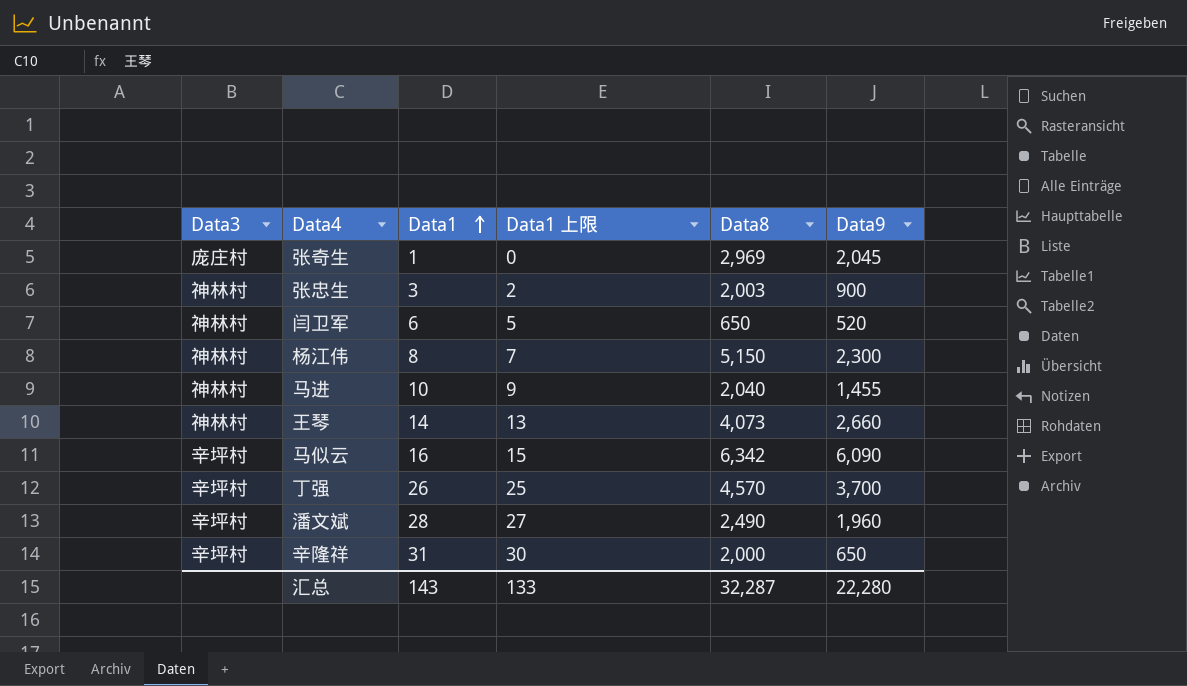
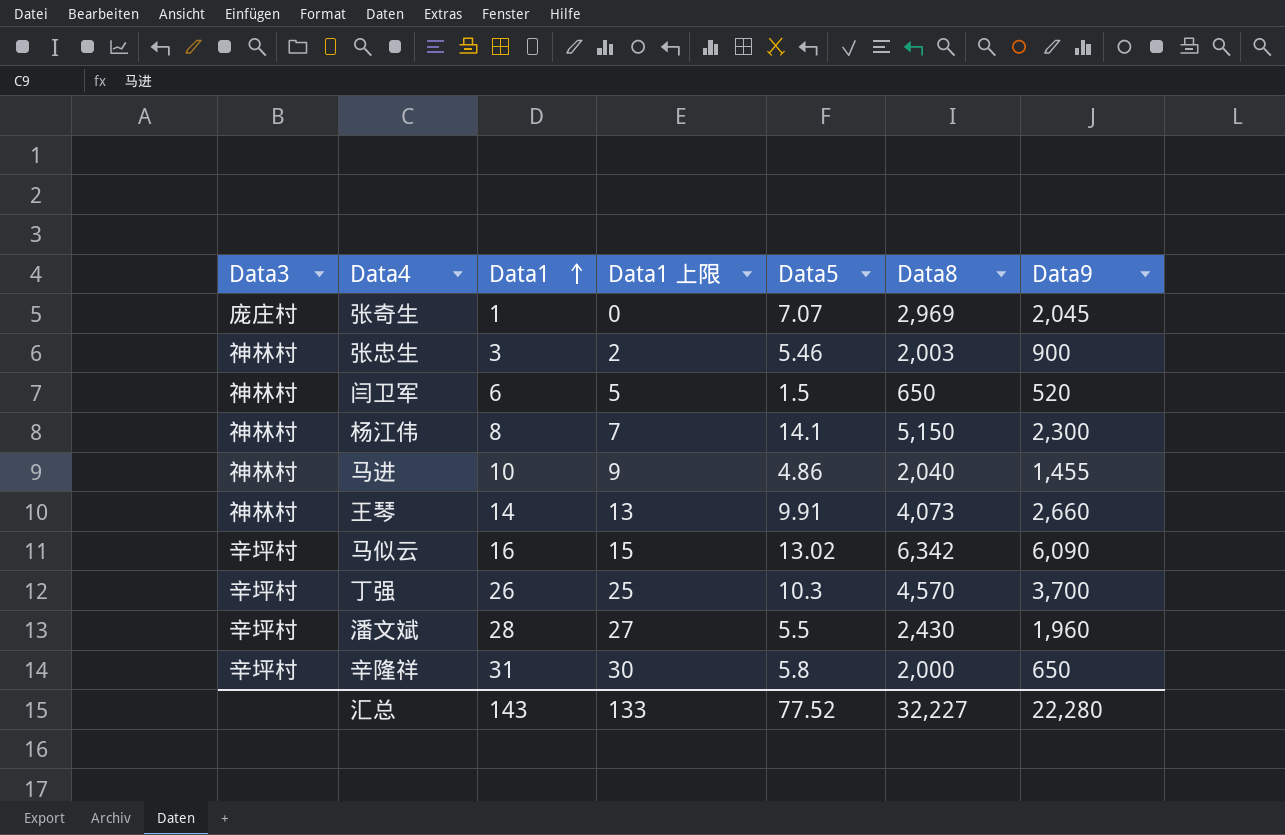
column Data5 | position: none -> 5
潘文斌 | Data8: 2,490 -> 2,430
汇总 | Data8: 32,287 -> 32,227

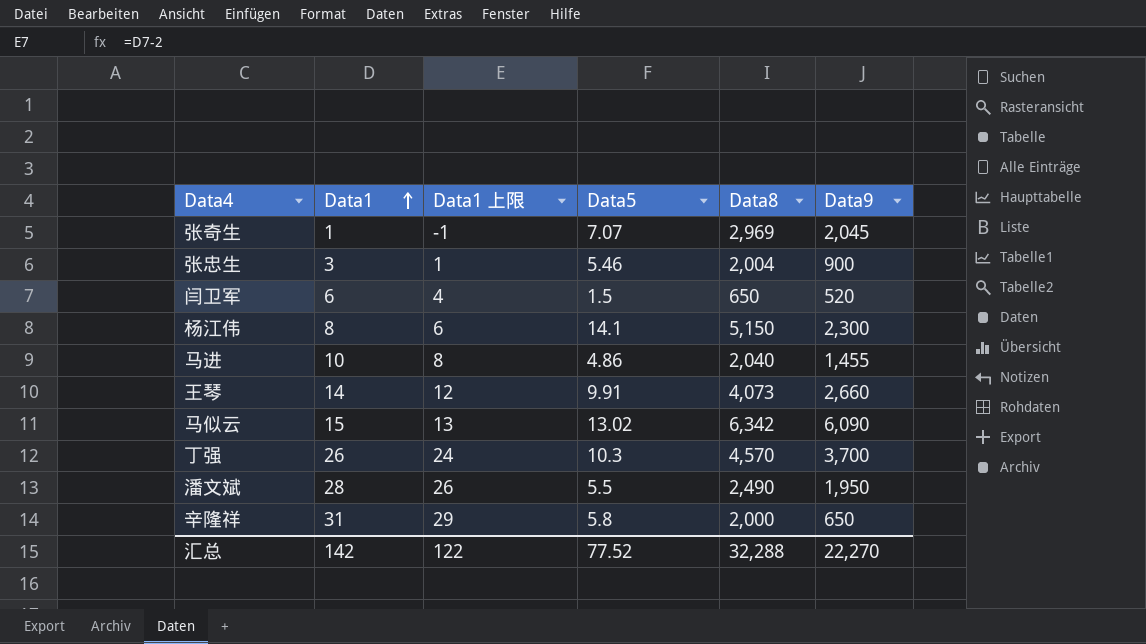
column Data3 | position: 1 -> none
column Data1 上限 | formula: [Data1] - 1 -> [Data1] - 2
张忠生 | Data8: 2,003 -> 2,004
马似云 | Data1: 16 -> 15
潘文斌 | Data8: 2,430 -> 2,490
潘文斌 | Data9: 1,960 -> 1,950
汇总 | Data1: 143 -> 142
汇总 | Data1 上限: 133 -> 122
汇总 | Data8: 32,227 -> 32,288
汇总 | Data9: 22,280 -> 22,270

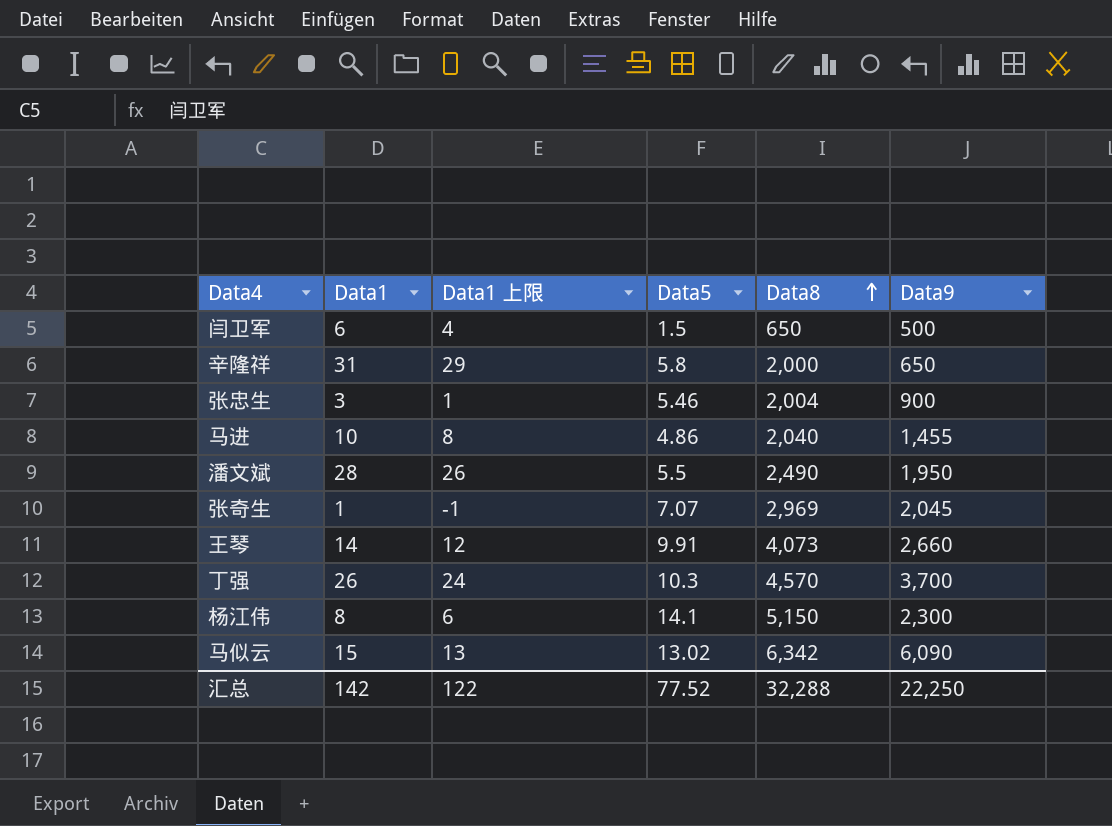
row order: Data1 ascending -> Data8 ascending
闫卫军 | Data9: 520 -> 500
汇总 | Data9: 22,270 -> 22,250

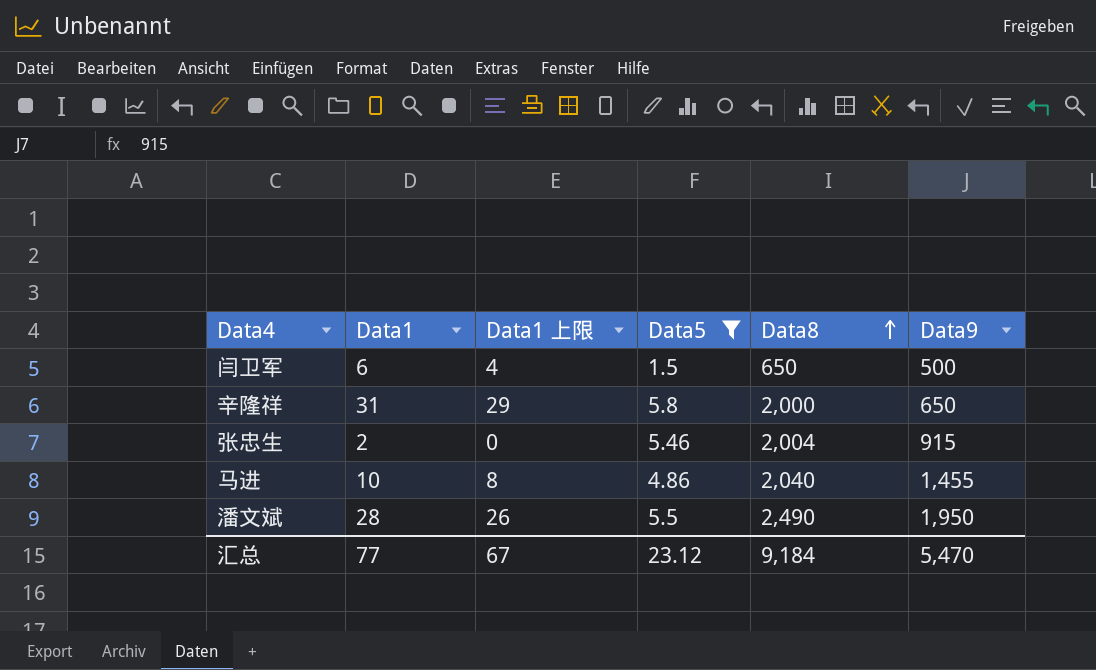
filter: none -> Data5 <= 5.8
张忠生 | Data1: 3 -> 2
张忠生 | Data1 上限: 1 -> 0
张忠生 | Data9: 900 -> 915
汇总 | Data1: 142 -> 77
汇总 | Data1 上限: 122 -> 67
汇总 | Data5: 77.52 -> 23.12
汇总 | Data8: 32,288 -> 9,184
汇总 | Data9: 22,250 -> 5,470

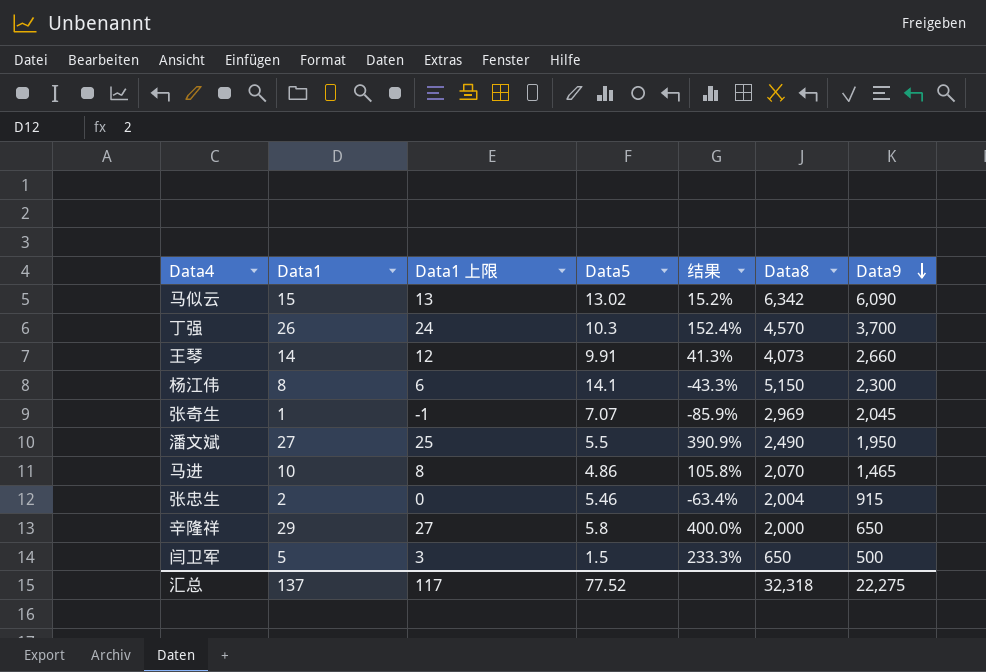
filter: Data5 <= 5.8 -> none
row order: Data8 ascending -> Data9 descending
column 结果 | formula: none -> ([Data1] - [Data5]) / [Data5]
潘文斌 | Data1: 28 -> 27
潘文斌 | Data1 上限: 26 -> 25
马进 | Data8: 2,040 -> 2,070
马进 | Data9: 1,455 -> 1,465
辛隆祥 | Data1: 31 -> 29
辛隆祥 | Data1 上限: 29 -> 27
闫卫军 | Data1: 6 -> 5
闫卫军 | Data1 上限: 4 -> 3
汇总 | Data1: 77 -> 137
汇总 | Data1 上限: 67 -> 117
汇总 | Data5: 23.12 -> 77.52
汇总 | Data8: 9,184 -> 32,318
汇总 | Data9: 5,470 -> 22,275

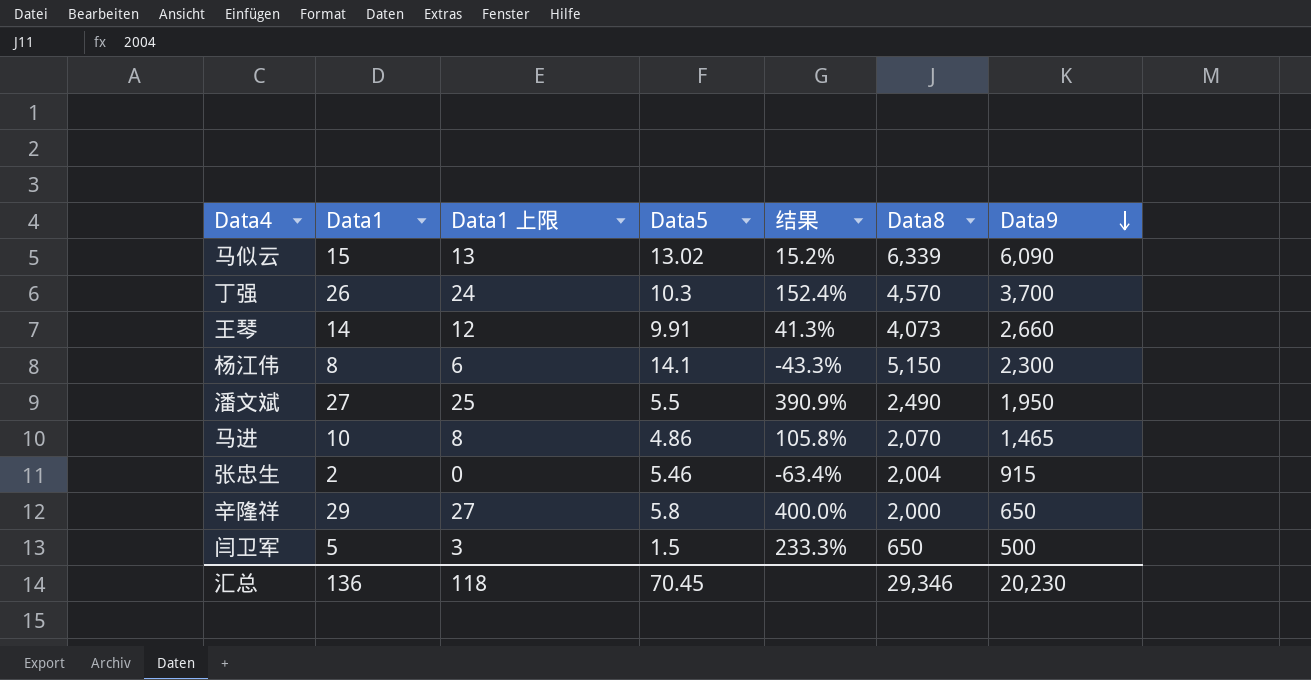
row 张奇生: 1 | -1 | 7.07 | -85.9% | 2,969 | 2,045 -> none
马似云 | Data8: 6,342 -> 6,339
汇总 | Data1: 137 -> 136
汇总 | Data1 上限: 117 -> 118
汇总 | Data5: 77.52 -> 70.45
汇总 | Data8: 32,318 -> 29,346
汇总 | Data9: 22,275 -> 20,230

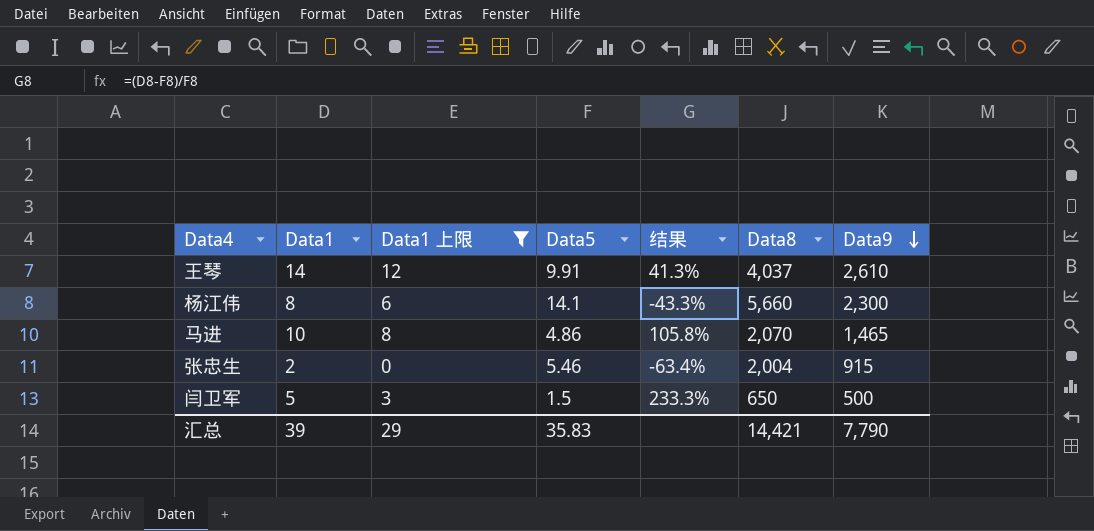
filter: none -> Data1 上限 <= 12
王琴 | Data8: 4,073 -> 4,037
王琴 | Data9: 2,660 -> 2,610
杨江伟 | Data8: 5,150 -> 5,660
汇总 | Data1: 136 -> 39
汇总 | Data1 上限: 118 -> 29
汇总 | Data5: 70.45 -> 35.83
汇总 | Data8: 29,346 -> 14,421
汇总 | Data9: 20,230 -> 7,790

